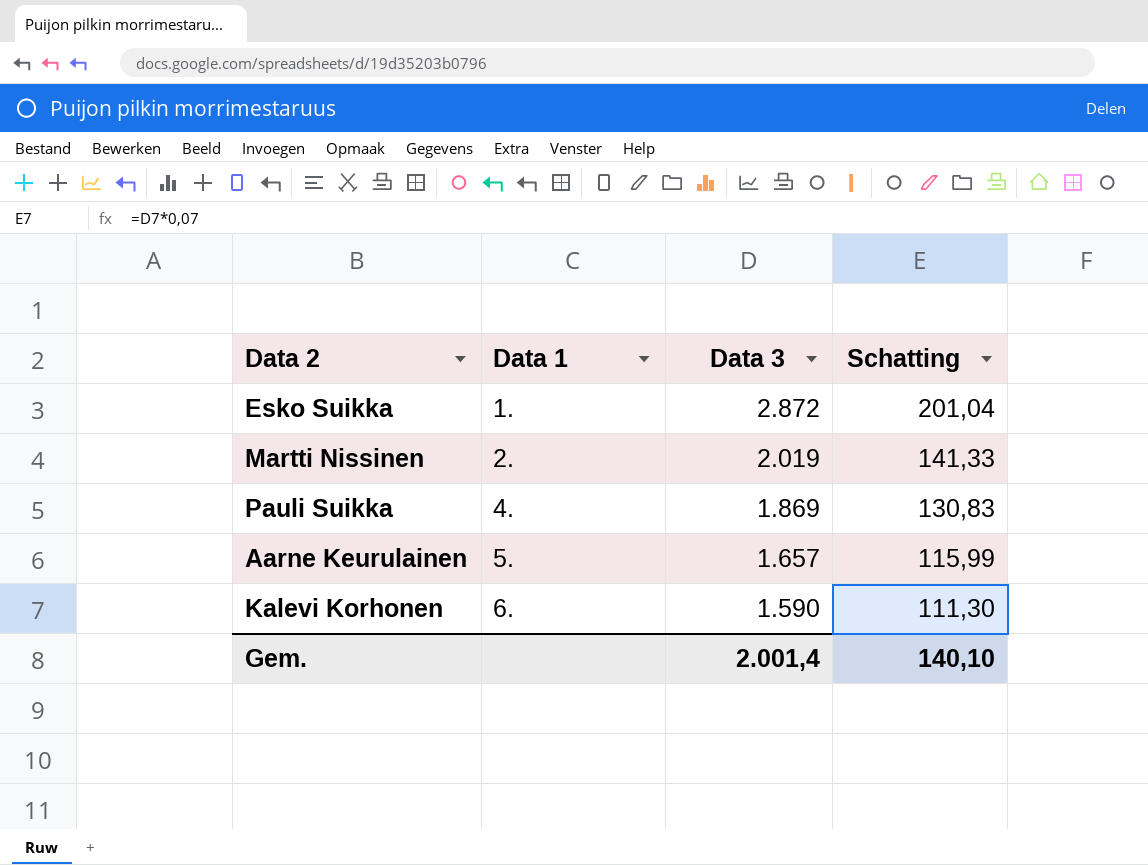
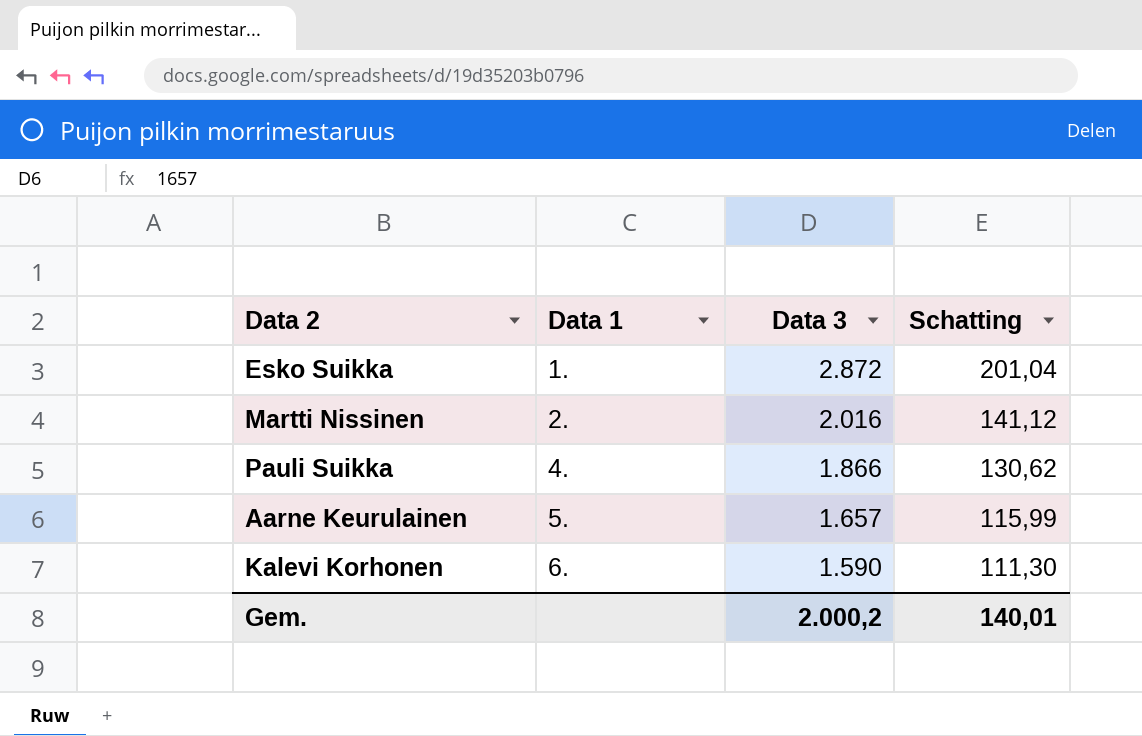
Martti Nissinen | Data 3: 2.019 -> 2.016
Martti Nissinen | Schatting: 141,33 -> 141,12
Pauli Suikka | Data 3: 1.869 -> 1.866
Pauli Suikka | Schatting: 130,83 -> 130,62
Gem. | Data 3: 2.001,4 -> 2.000,2
Gem. | Schatting: 140,10 -> 140,01

